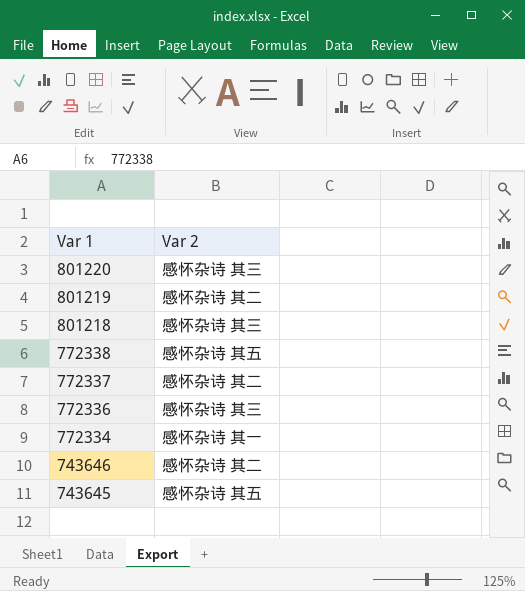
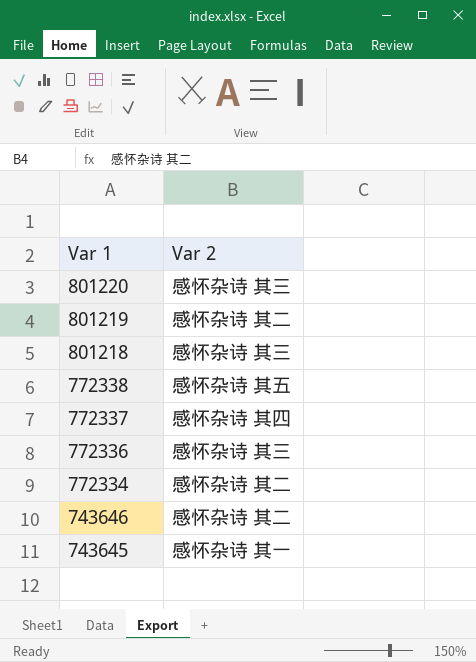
772337 | Var 2: 感怀杂诗 其二 -> 感怀杂诗 其四
772334 | Var 2: 感怀杂诗 其一 -> 感怀杂诗 其二
743645 | Var 2: 感怀杂诗 其五 -> 感怀杂诗 其一

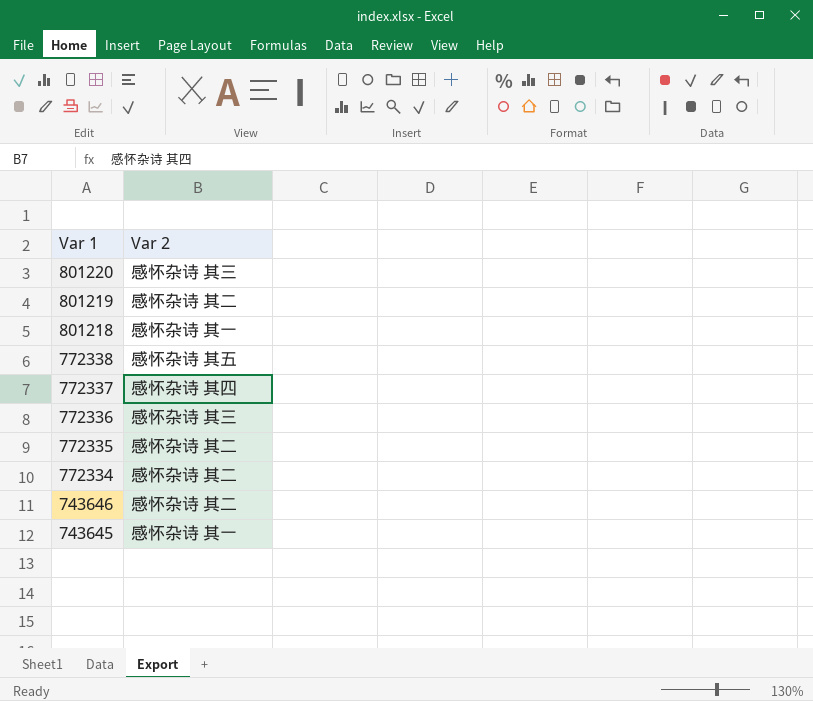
801218 | Var 2: 感怀杂诗 其三 -> 感怀杂诗 其一
row 772335: none -> 感怀杂诗 其二

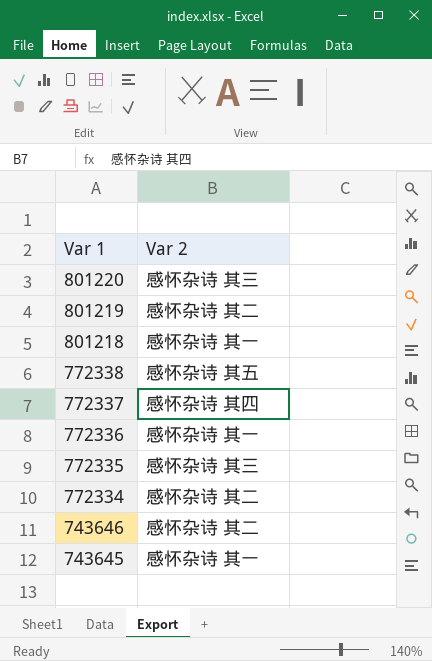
772336 | Var 2: 感怀杂诗 其三 -> 感怀杂诗 其一
772335 | Var 2: 感怀杂诗 其二 -> 感怀杂诗 其三

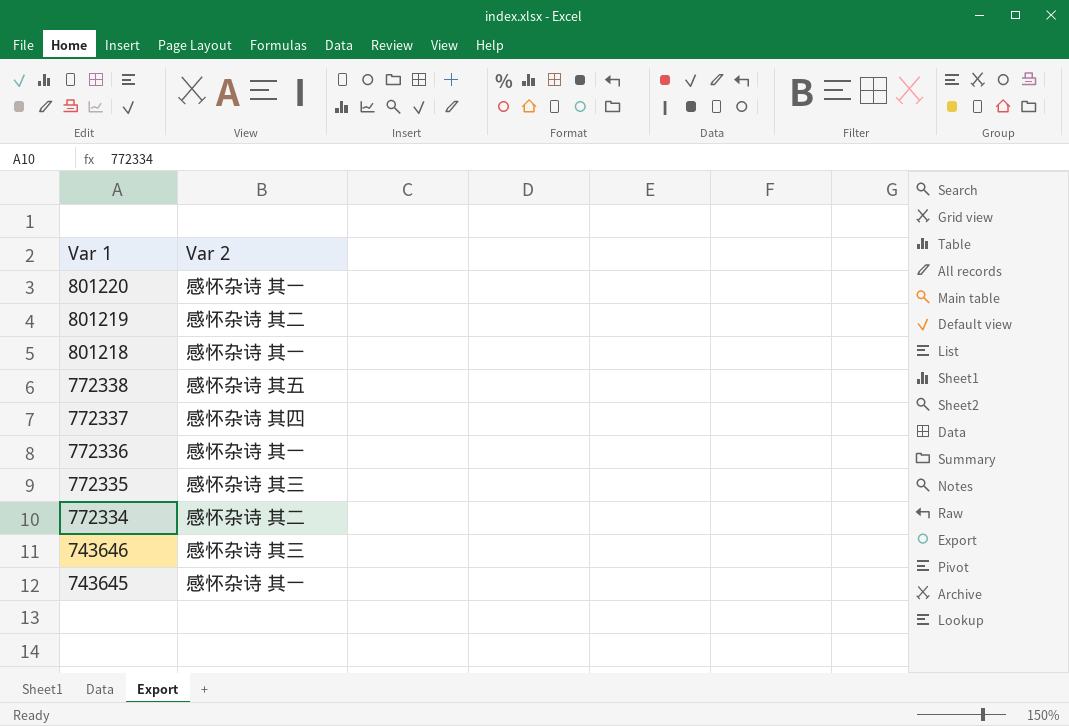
801220 | Var 2: 感怀杂诗 其三 -> 感怀杂诗 其一
743646 | Var 2: 感怀杂诗 其二 -> 感怀杂诗 其三

